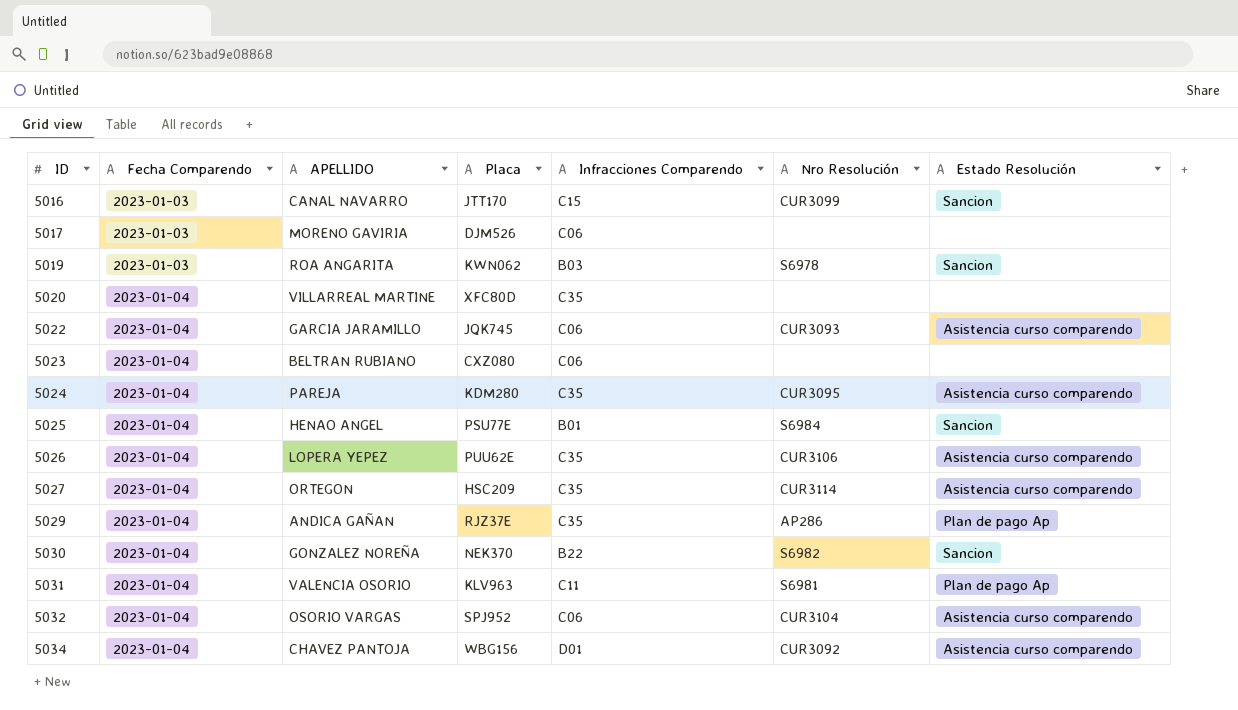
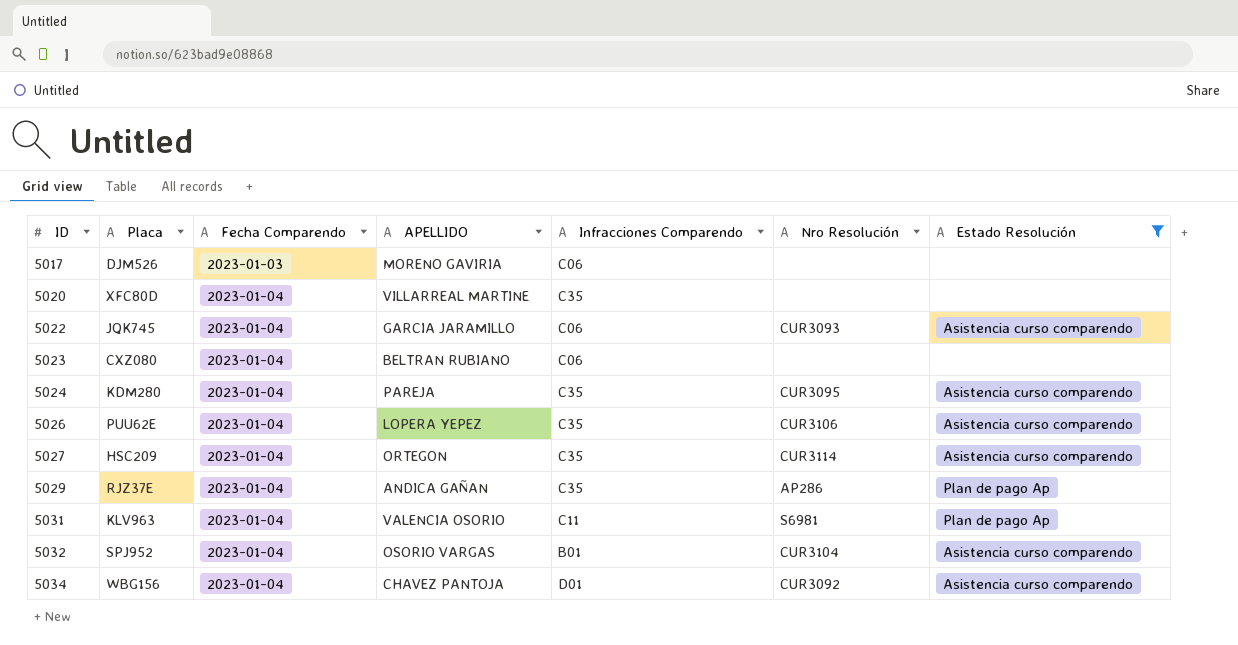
filter: none -> Estado Resolución != Sancion
column Placa | position: 4 -> 2
5032 | Infracciones Comparendo: C06 -> B01

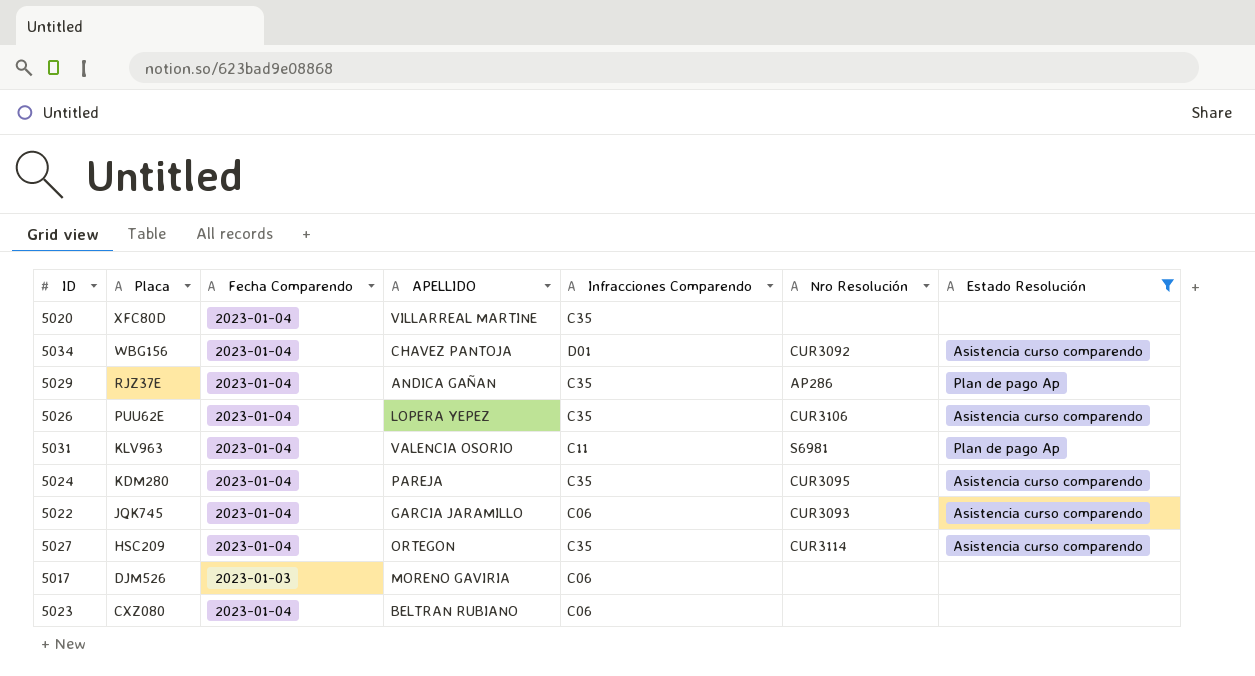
row order: ID ascending -> Placa descending
row 5032: SPJ952 | 2023-01-04 | OSORIO VARGAS | B01 | CUR3104 | Asistencia curso comparendo -> none

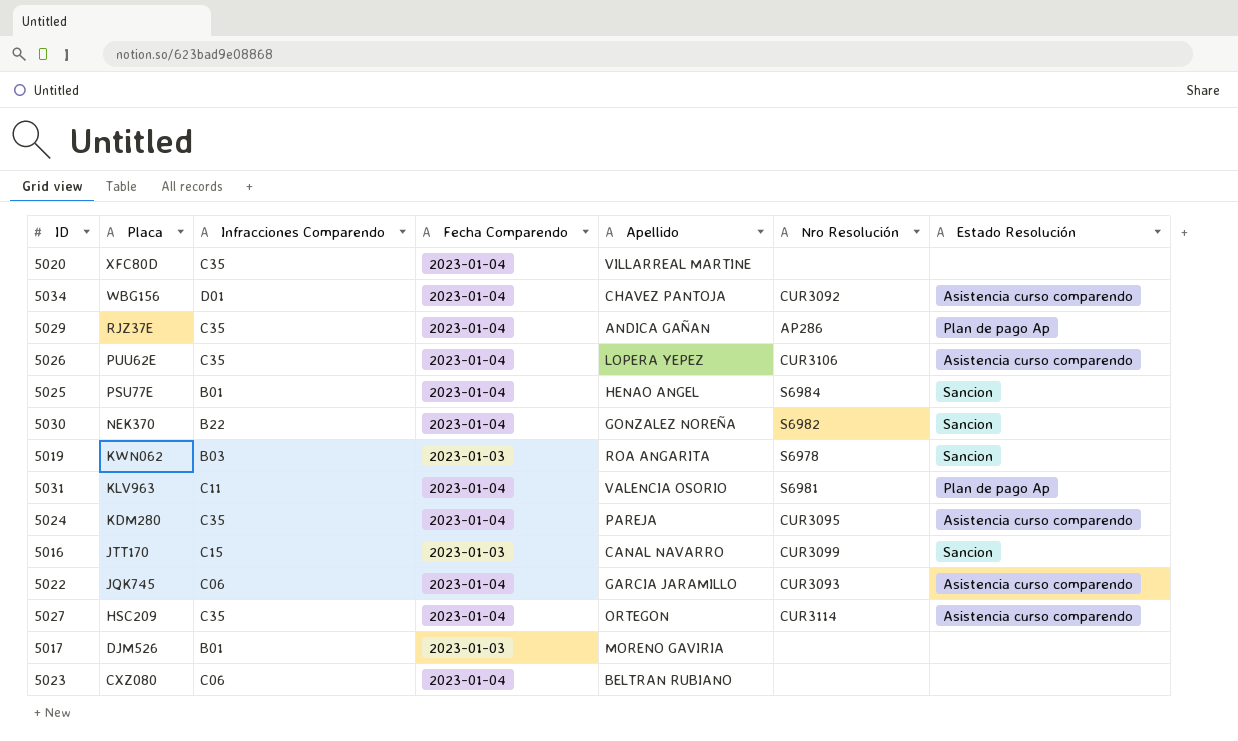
filter: Estado Resolución != Sancion -> none
column Infracciones Comparendo | position: 5 -> 3
column name: APELLIDO -> Apellido
5017 | Infracciones Comparendo: C06 -> B01

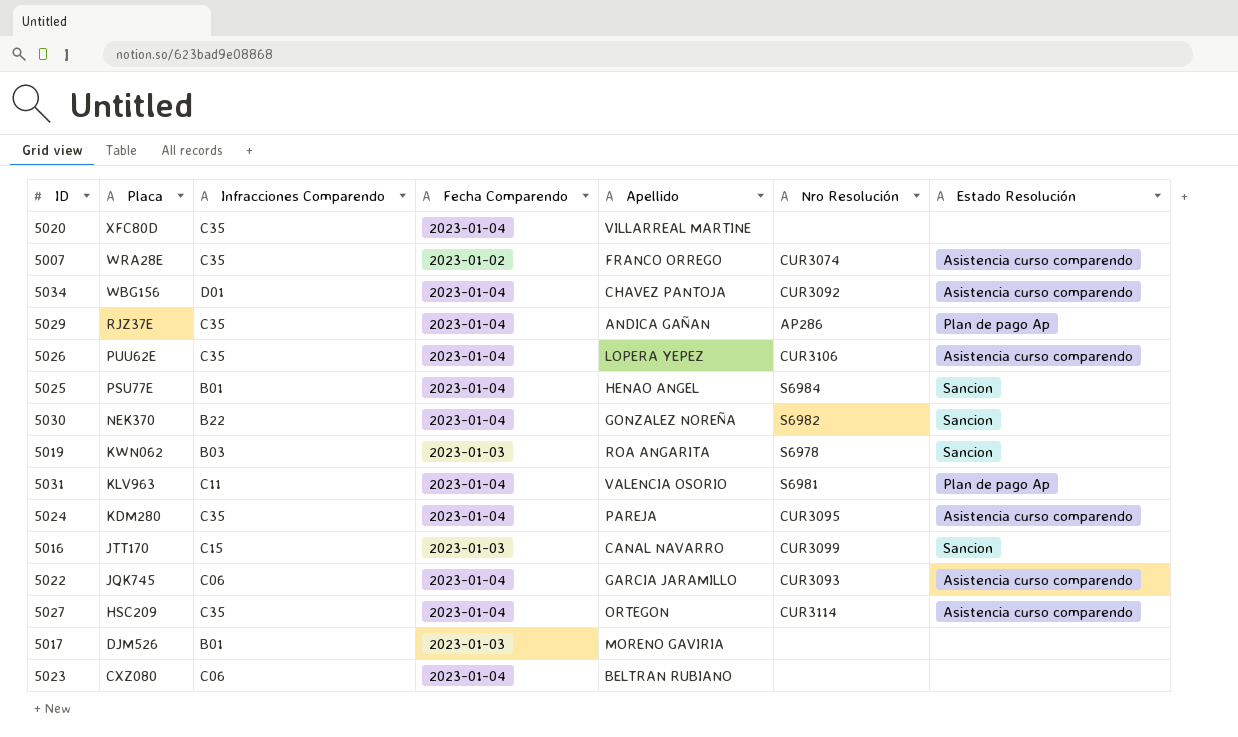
row 5007: none -> WRA28E | C35 | 2023-01-02 | FRANCO ORREGO | CUR3074 | Asistencia curso comparendo

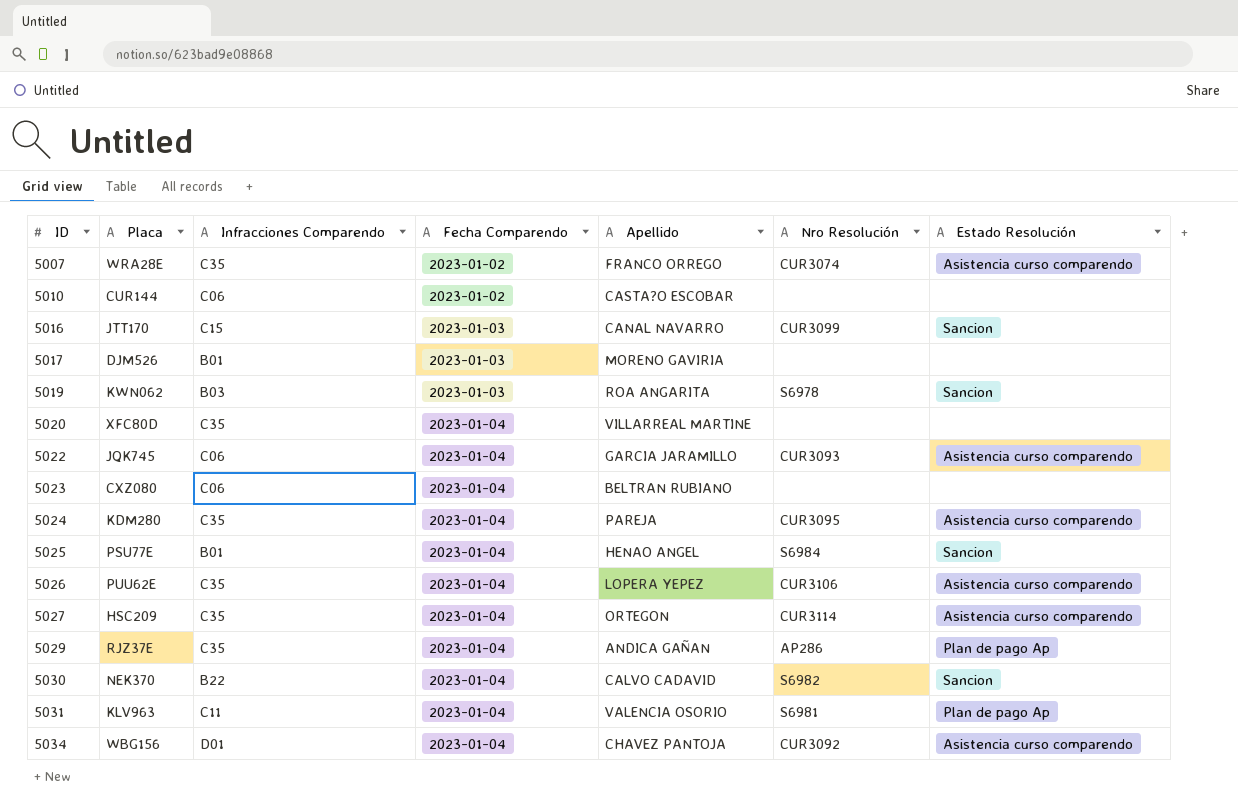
row order: Placa descending -> ID ascending
row 5010: none -> CUR144 | C06 | 2023-01-02 | CASTA?O ESCOBAR | none | none
5030 | Apellido: GONZALEZ NOREÑA -> CALVO CADAVID

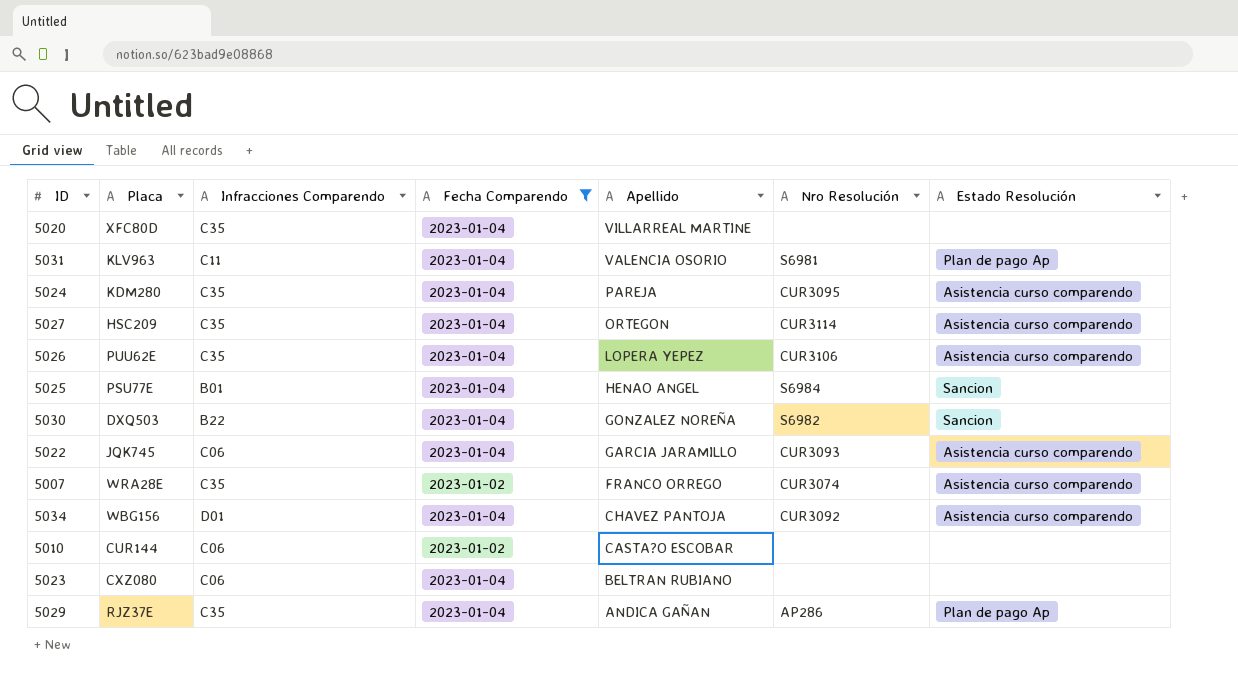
filter: none -> Fecha Comparendo != 2023-01-03
row order: ID ascending -> Apellido descending
5030 | Placa: NEK370 -> DXQ503
5030 | Apellido: CALVO CADAVID -> GONZALEZ NOREÑA

